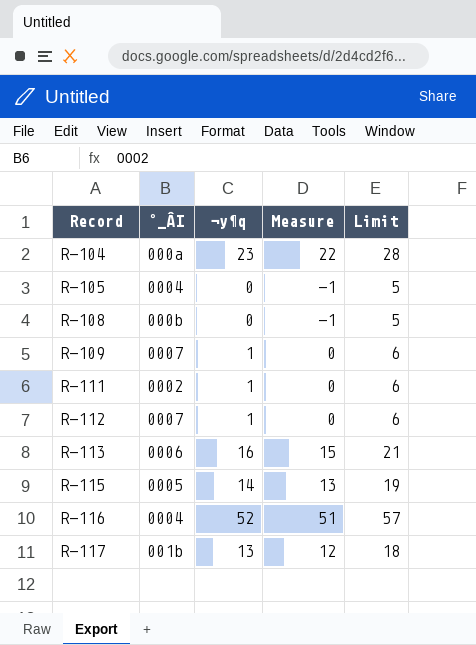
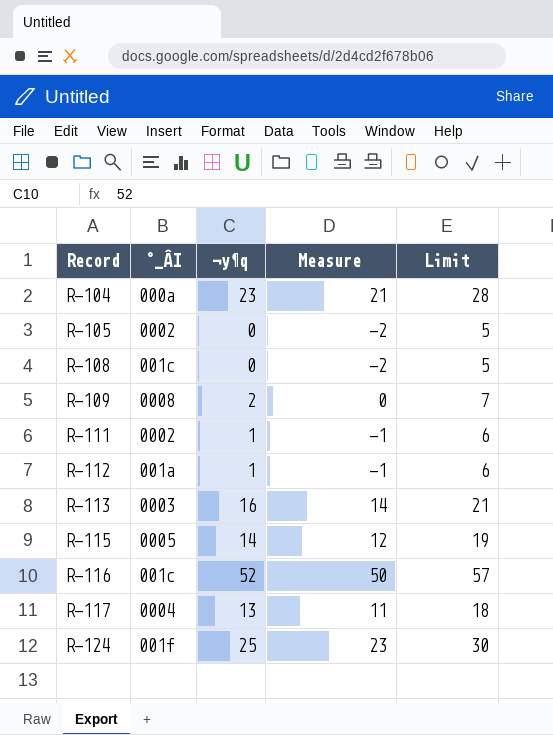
column Measure | formula: [¬y¶q] - 1 -> [¬y¶q] - 2
R-105 | °_ÂI: 0004 -> 0002
R-108 | °_ÂI: 000b -> 001c
R-109 | °_ÂI: 0007 -> 0008
R-109 | ¬y¶q: 1 -> 2
R-109 | Limit: 6 -> 7
R-112 | °_ÂI: 0007 -> 001a
R-113 | °_ÂI: 0006 -> 0003
R-116 | °_ÂI: 0004 -> 001c
R-117 | °_ÂI: 001b -> 0004
row R-124: none -> 001f | 25 | 23 | 30

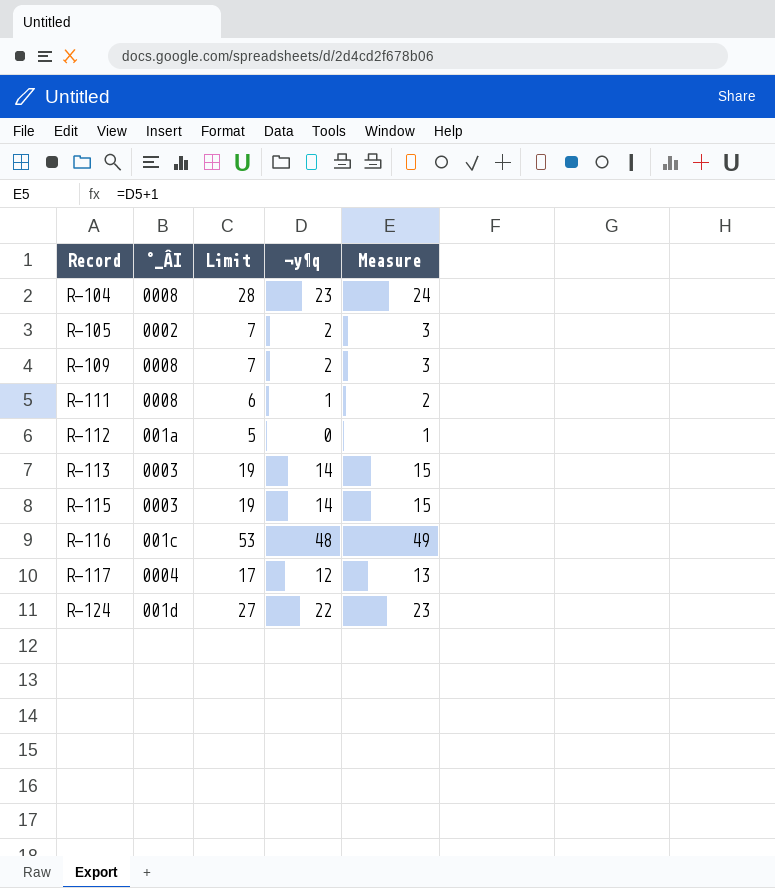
column Limit | position: 5 -> 3
column Measure | formula: [¬y¶q] - 2 -> [¬y¶q] + 1
row R-108: 001c | 0 | -2 | 5 -> none
R-104 | °_ÂI: 000a -> 0008
R-105 | Limit: 5 -> 7
R-105 | ¬y¶q: 0 -> 2
R-111 | °_ÂI: 0002 -> 0008
R-112 | Limit: 6 -> 5
R-112 | ¬y¶q: 1 -> 0
R-113 | Limit: 21 -> 19
R-113 | ¬y¶q: 16 -> 14
R-115 | °_ÂI: 0005 -> 0003
R-116 | Limit: 57 -> 53
R-116 | ¬y¶q: 52 -> 48
R-117 | Limit: 18 -> 17
R-117 | ¬y¶q: 13 -> 12
R-124 | °_ÂI: 001f -> 001d
R-124 | Limit: 30 -> 27
R-124 | ¬y¶q: 25 -> 22

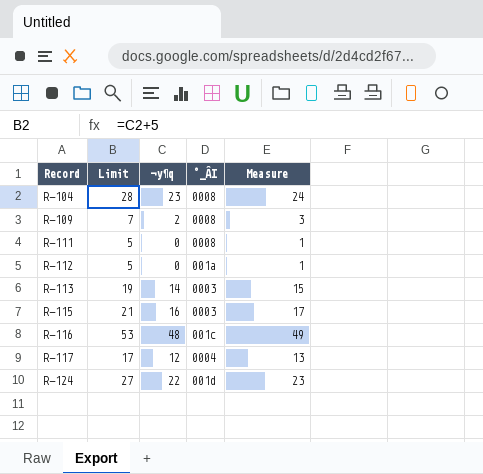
column °_ÂI | position: 2 -> 4
row R-105: 0002 | 7 | 2 | 3 -> none
R-111 | Limit: 6 -> 5
R-111 | ¬y¶q: 1 -> 0
R-111 | Measure: 2 -> 1
R-115 | Limit: 19 -> 21
R-115 | ¬y¶q: 14 -> 16
R-115 | Measure: 15 -> 17

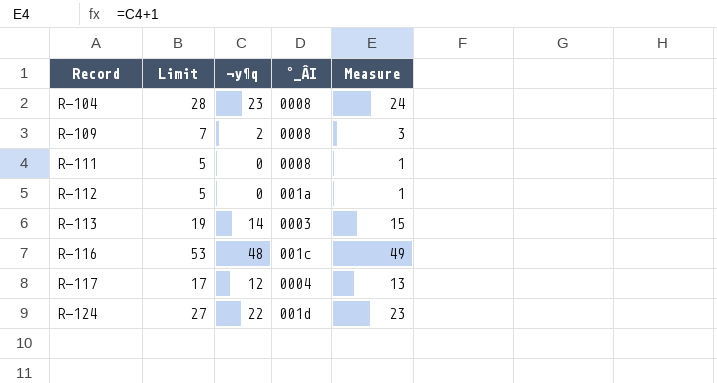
row R-115: 21 | 16 | 0003 | 17 -> none

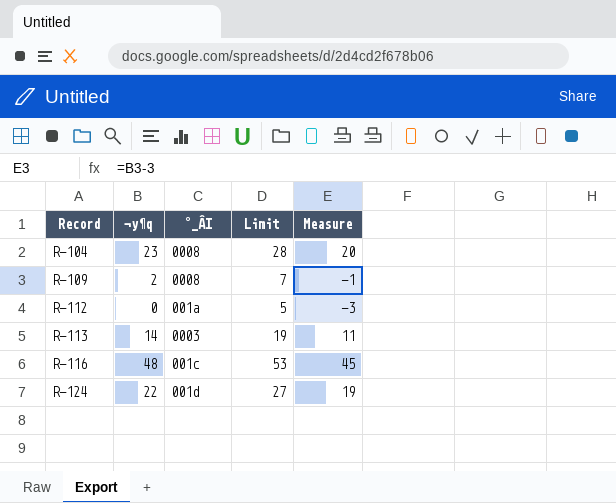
column Limit | position: 2 -> 4
column Measure | formula: [¬y¶q] + 1 -> [¬y¶q] - 3
row R-111: 5 | 0 | 0008 | 1 -> none
row R-117: 17 | 12 | 0004 | 13 -> none

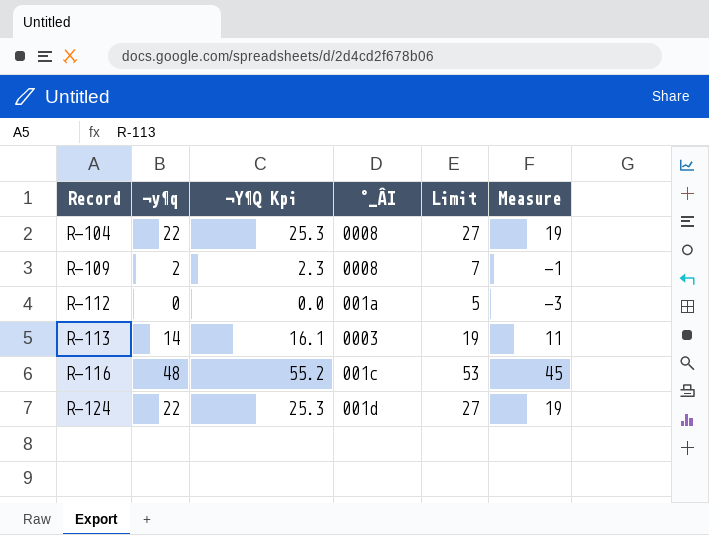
column ¬Y¶Q Kpi | formula: none -> [¬y¶q] * 1.15
R-104 | ¬y¶q: 23 -> 22
R-104 | Limit: 28 -> 27
R-104 | Measure: 20 -> 19

